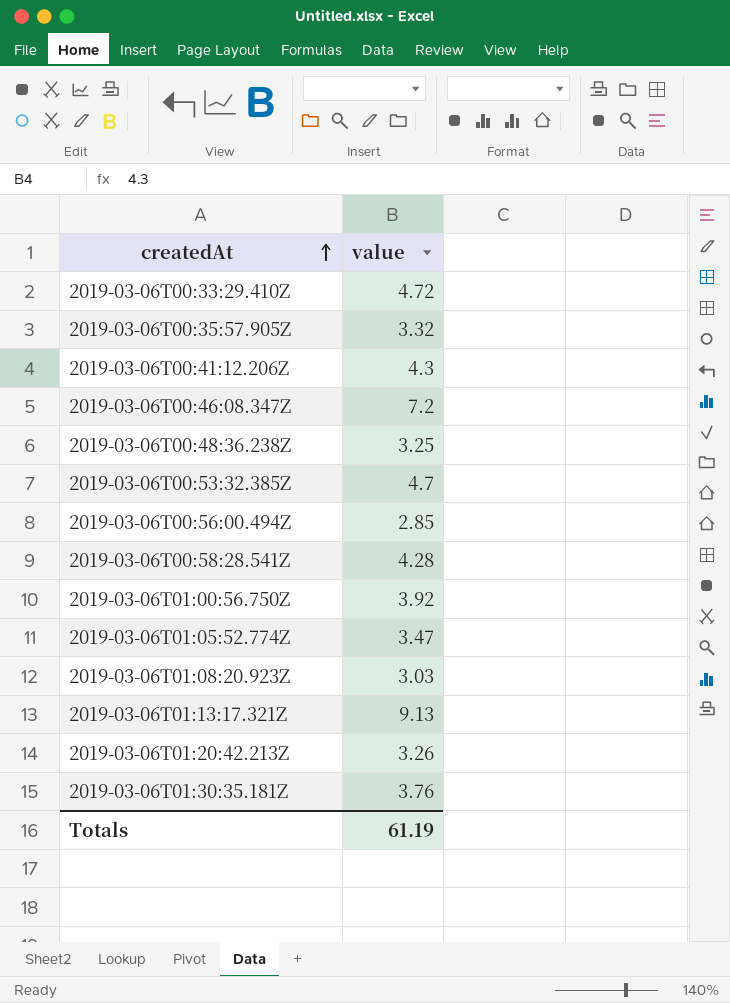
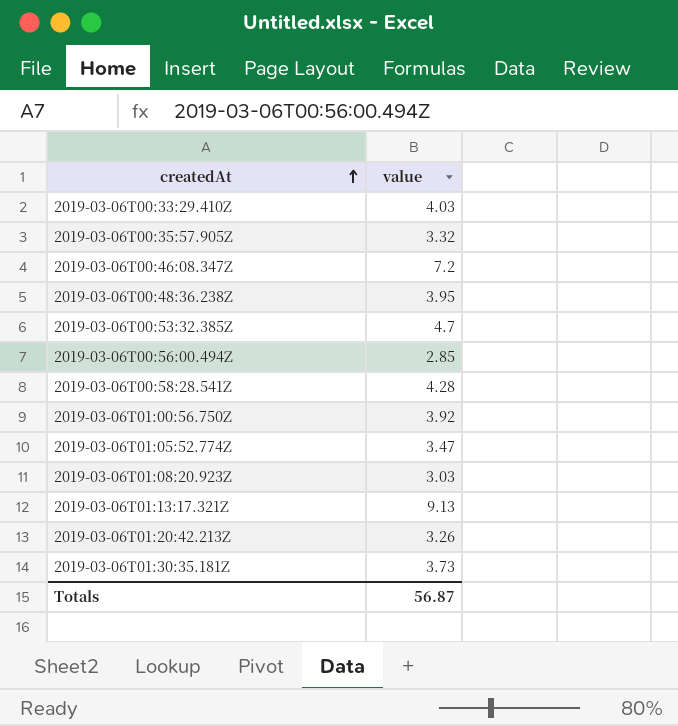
row 2019-03-06T00:41:12.206Z: 4.3 -> none
2019-03-06T00:33:29.410Z | value: 4.72 -> 4.03
2019-03-06T00:48:36.238Z | value: 3.25 -> 3.95
2019-03-06T01:30:35.181Z | value: 3.76 -> 3.73
Totals | value: 61.19 -> 56.87

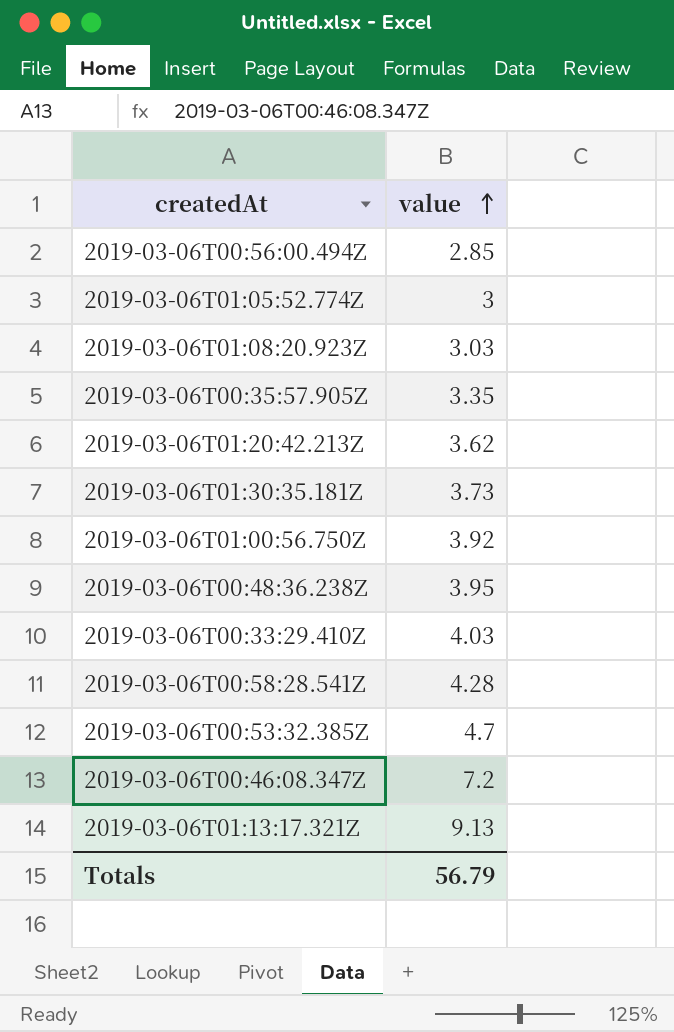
row order: createdAt ascending -> value ascending
2019-03-06T01:05:52.774Z | value: 3.47 -> 3
2019-03-06T00:35:57.905Z | value: 3.32 -> 3.35
2019-03-06T01:20:42.213Z | value: 3.26 -> 3.62
Totals | value: 56.87 -> 56.79

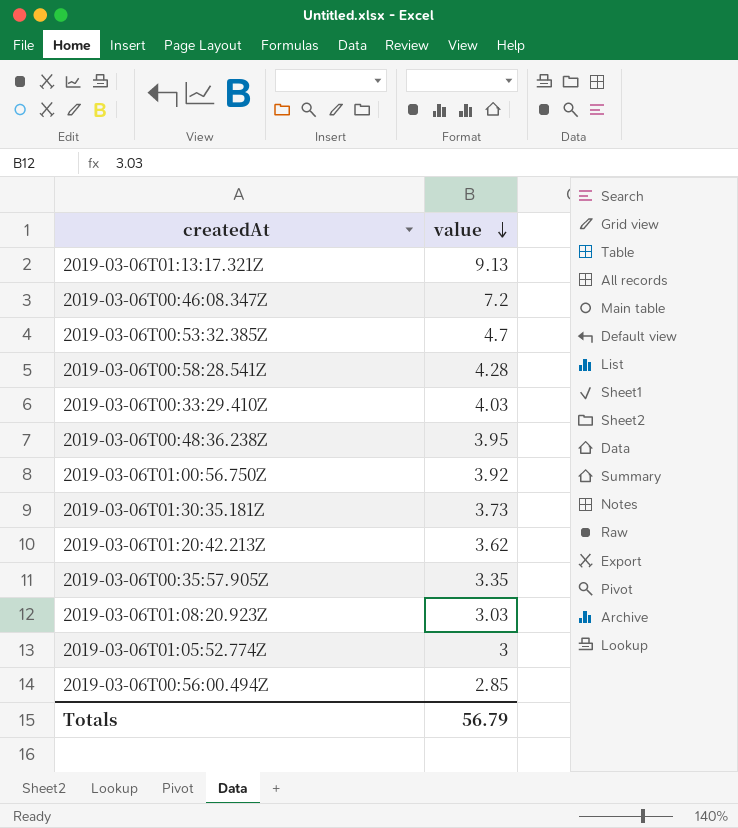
row order: value ascending -> value descending

